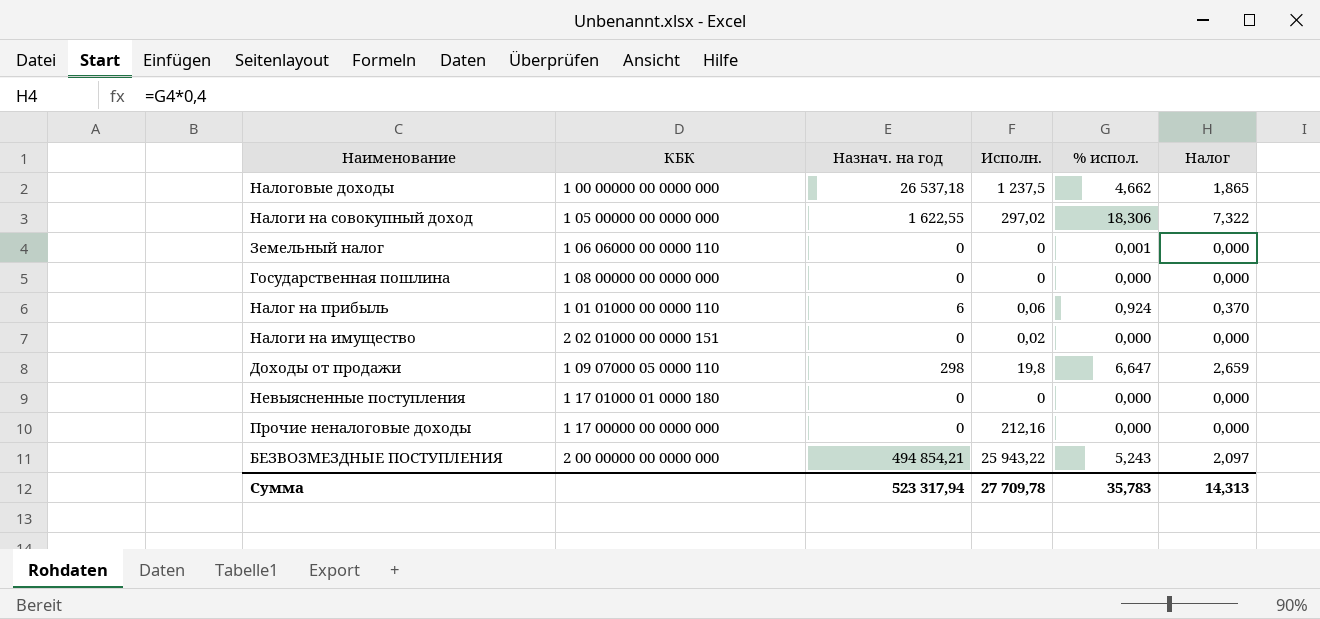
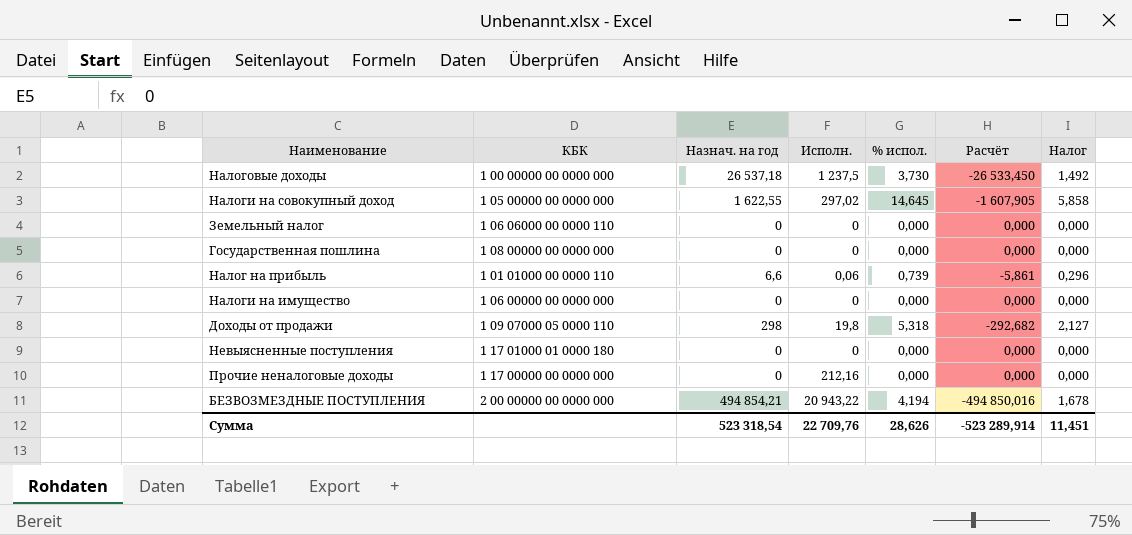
column Расчёт | formula: none -> [% испол.] - [Назнач. на год]
Налоговые доходы | % испол.: 4,662 -> 3,730
Налоговые доходы | Налог: 1,865 -> 1,492
Налоги на совокупный доход | % испол.: 18,306 -> 14,645
Налоги на совокупный доход | Налог: 7,322 -> 5,858
Земельный налог | % испол.: 0,001 -> 0,000
Налог на прибыль | Назнач. на год: 6 -> 6,6
Налог на прибыль | % испол.: 0,924 -> 0,739
Налог на прибыль | Налог: 0,370 -> 0,296
Налоги на имущество | КБК: 2 02 01000 00 0000 151 -> 1 06 00000 00 0000 000
Налоги на имущество | Исполн.: 0,02 -> 0
Доходы от продажи | % испол.: 6,647 -> 5,318
Доходы от продажи | Налог: 2,659 -> 2,127
БЕЗВОЗМЕЗДНЫЕ ПОСТУПЛЕНИЯ | Исполн.: 25 943,22 -> 20 943,22
БЕЗВОЗМЕЗДНЫЕ ПОСТУПЛЕНИЯ | % испол.: 5,243 -> 4,194
БЕЗВОЗМЕЗДНЫЕ ПОСТУПЛЕНИЯ | Налог: 2,097 -> 1,678
Сумма | Назнач. на год: 523 317,94 -> 523 318,54
Сумма | Исполн.: 27 709,78 -> 22 709,76
Сумма | % испол.: 35,783 -> 28,626
Сумма | Налог: 14,313 -> 11,451

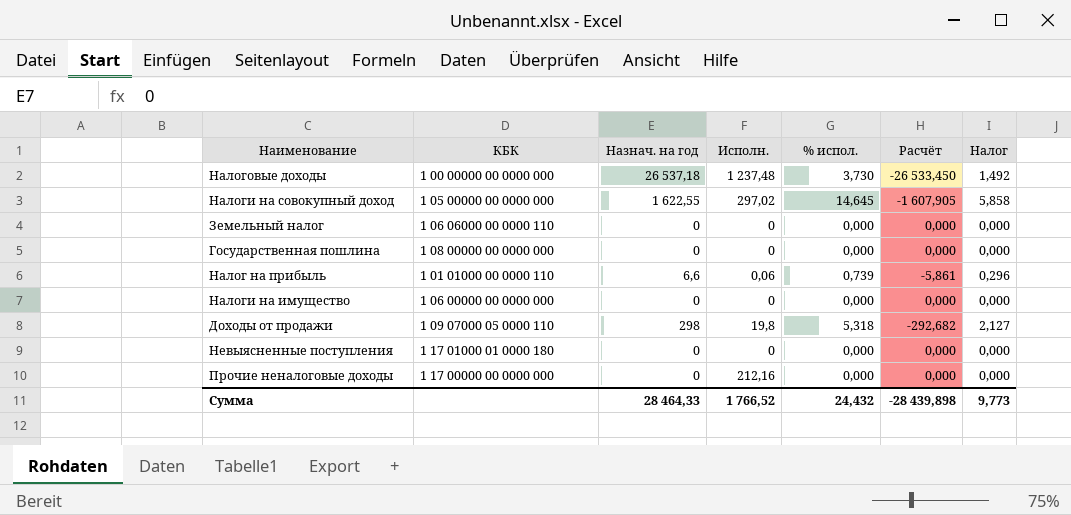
row БЕЗВОЗМЕЗДНЫЕ ПОСТУПЛЕНИЯ: 2 00 00000 00 0000 000 | 494 854,21 | 20 943,22 | 4,194 | -494 850,016 | 1,678 -> none
Налоговые доходы | Исполн.: 1 237,5 -> 1 237,48
Сумма | Назнач. на год: 523 318,54 -> 28 464,33
Сумма | Исполн.: 22 709,76 -> 1 766,52
Сумма | % испол.: 28,626 -> 24,432
Сумма | Расчёт: -523 289,914 -> -28 439,898
Сумма | Налог: 11,451 -> 9,773

